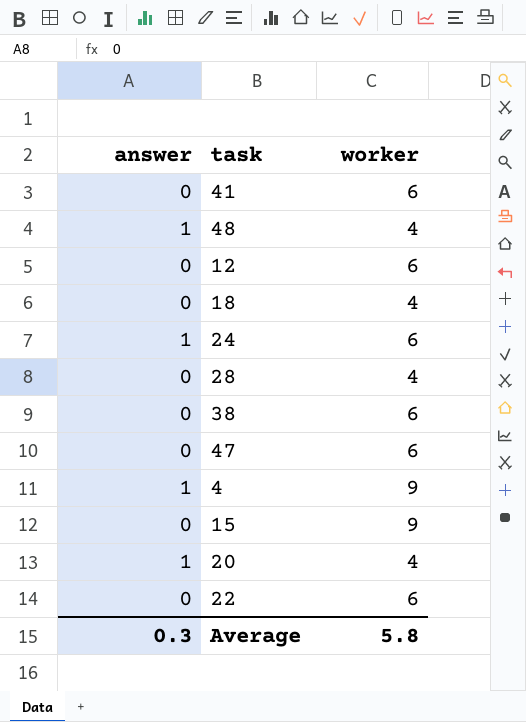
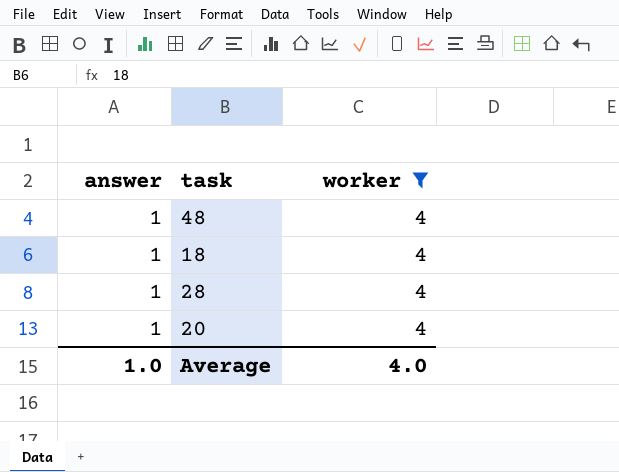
filter: none -> worker = 4
18 | answer: 0 -> 1
28 | answer: 0 -> 1
Average | answer: 0.3 -> 1.0
Average | worker: 5.8 -> 4.0

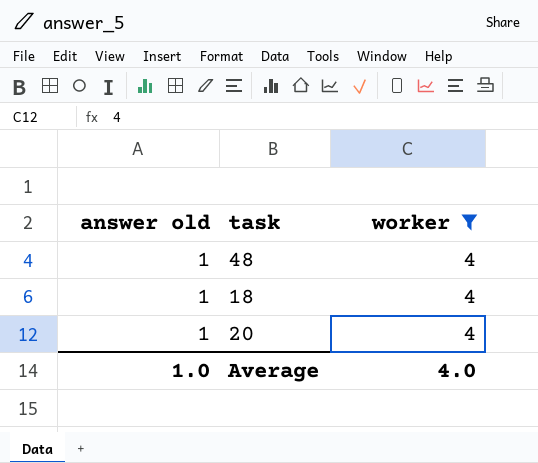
column name: answer -> answer old
row 28: 1 | 4 -> none

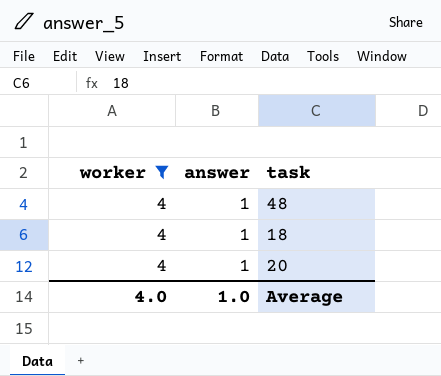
column worker | position: 3 -> 1
column name: answer old -> answer

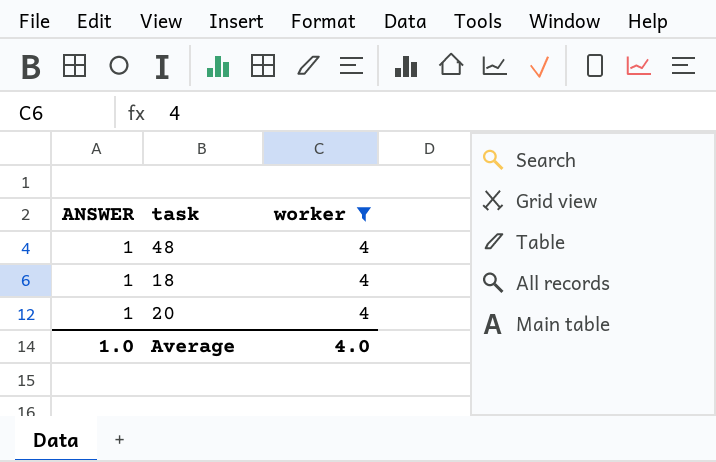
column name: answer -> ANSWER
column worker | position: 1 -> 3

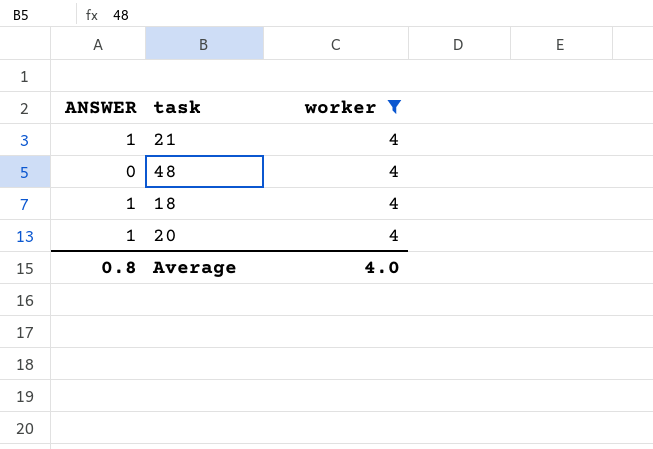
row 21: none -> 1 | 4
48 | ANSWER: 1 -> 0
Average | ANSWER: 1.0 -> 0.8

